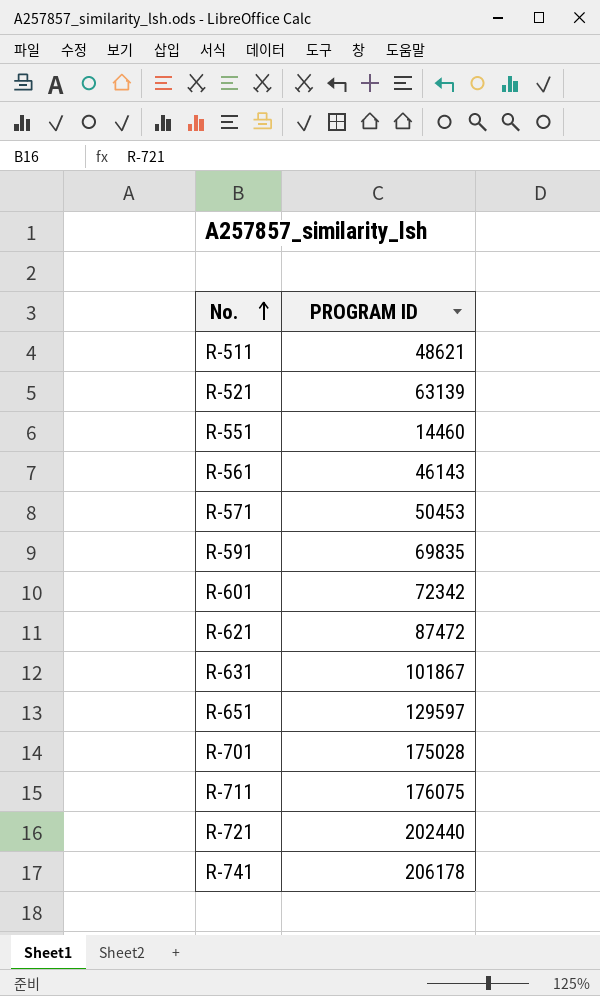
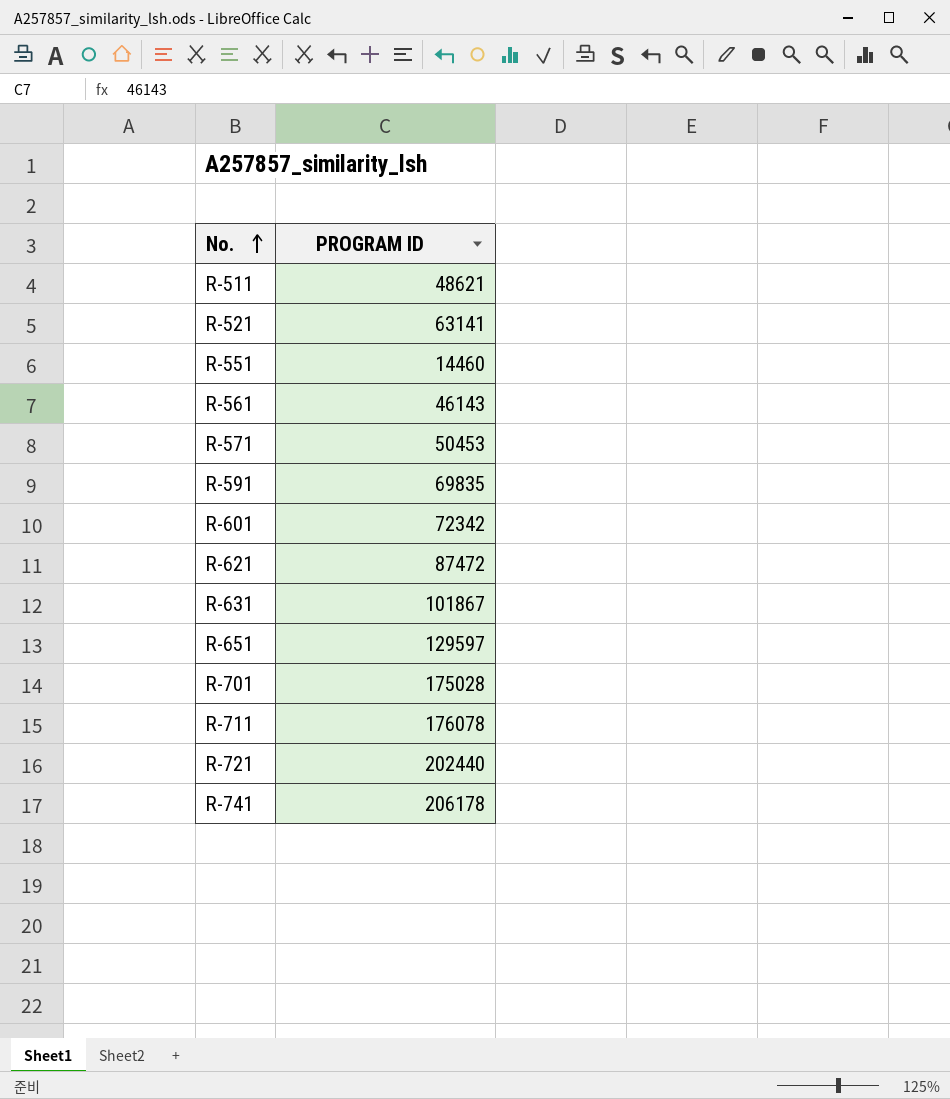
R-521 | PROGRAM ID: 63139 -> 63141
R-711 | PROGRAM ID: 176075 -> 176078

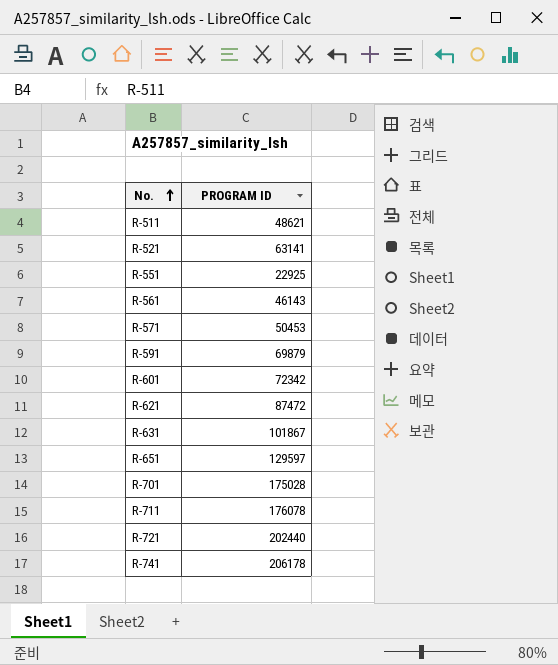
R-551 | PROGRAM ID: 14460 -> 22925
R-591 | PROGRAM ID: 69835 -> 69879

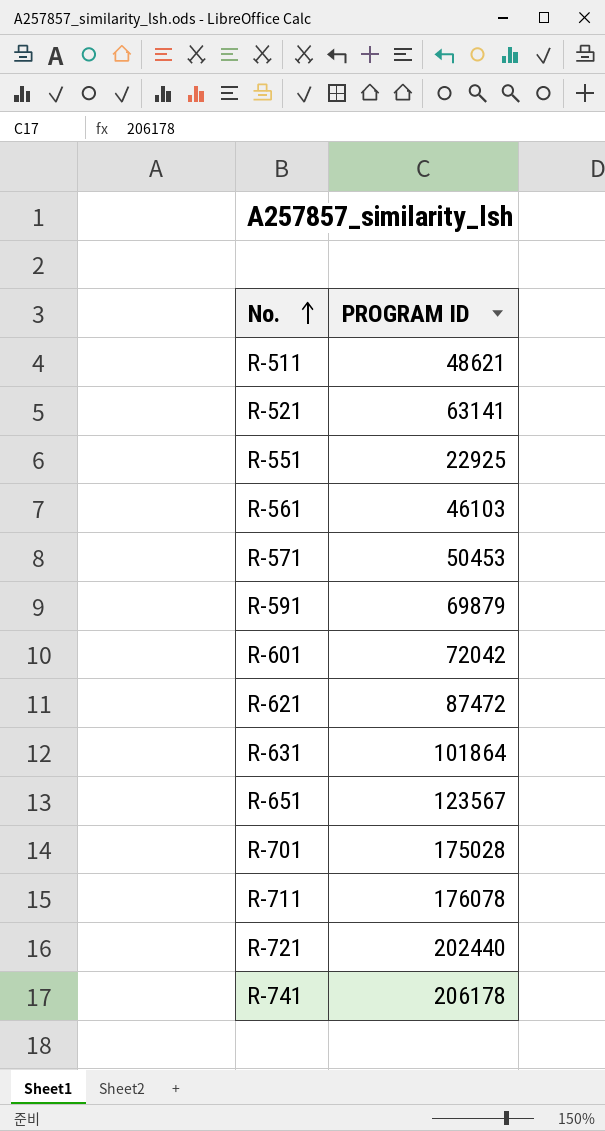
R-561 | PROGRAM ID: 46143 -> 46103
R-601 | PROGRAM ID: 72342 -> 72042
R-631 | PROGRAM ID: 101867 -> 101864
R-651 | PROGRAM ID: 129597 -> 123567

